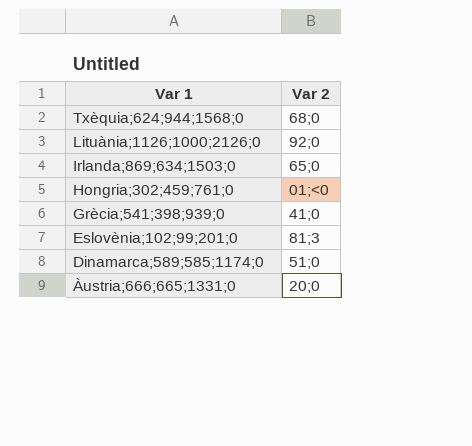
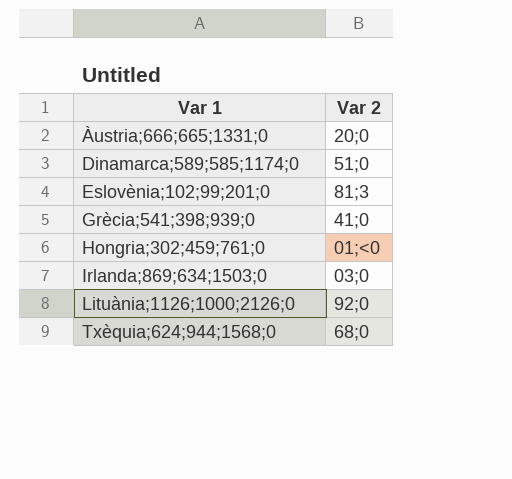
row order: Var 1 descending -> Var 1 ascending
Irlanda;869;634;1503;0 | Var 2: 65;0 -> 03;0

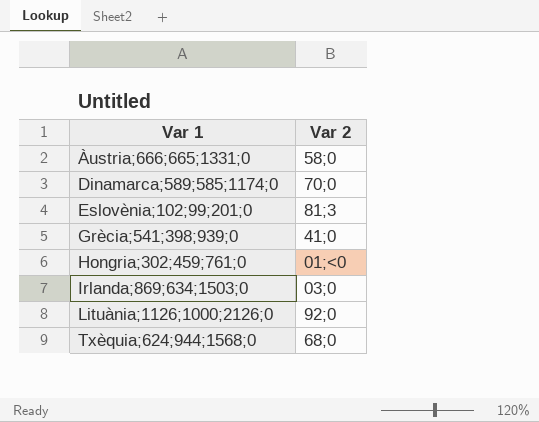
Àustria;666;665;1331;0 | Var 2: 20;0 -> 58;0
Dinamarca;589;585;1174;0 | Var 2: 51;0 -> 70;0

